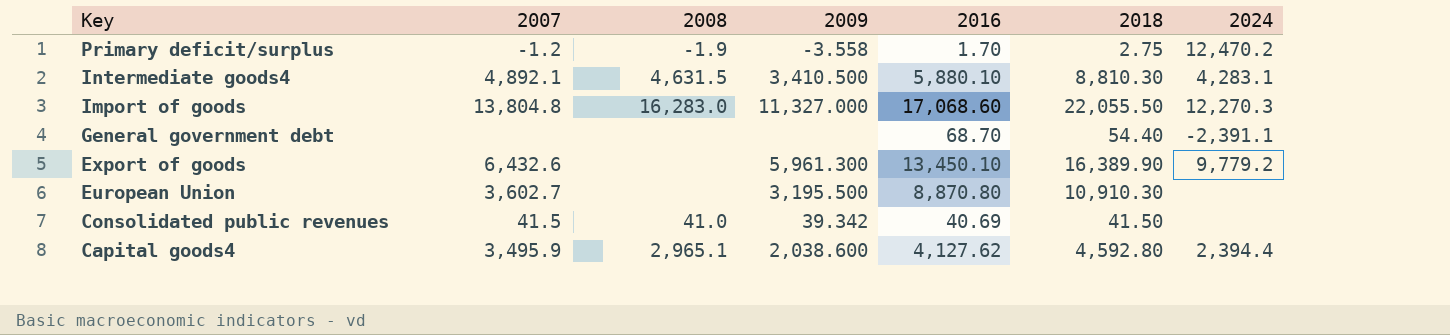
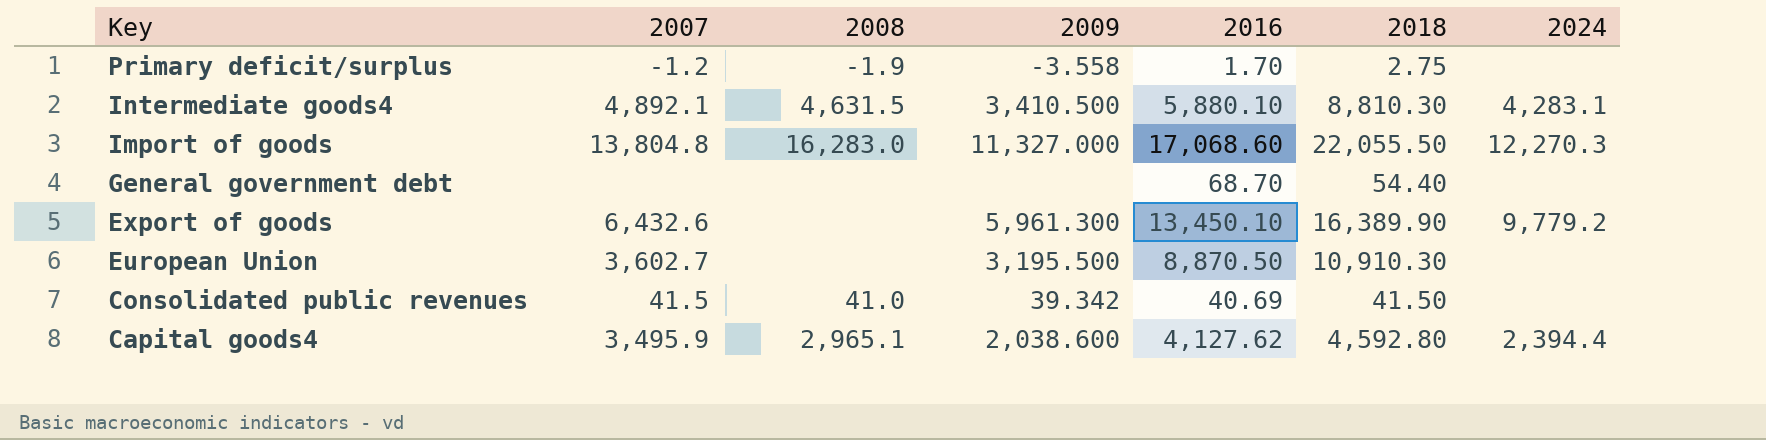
Primary deficit/surplus | 2024: 12,470.2 -> none
General government debt | 2024: -2,391.1 -> none
European Union | 2016: 8,870.80 -> 8,870.50

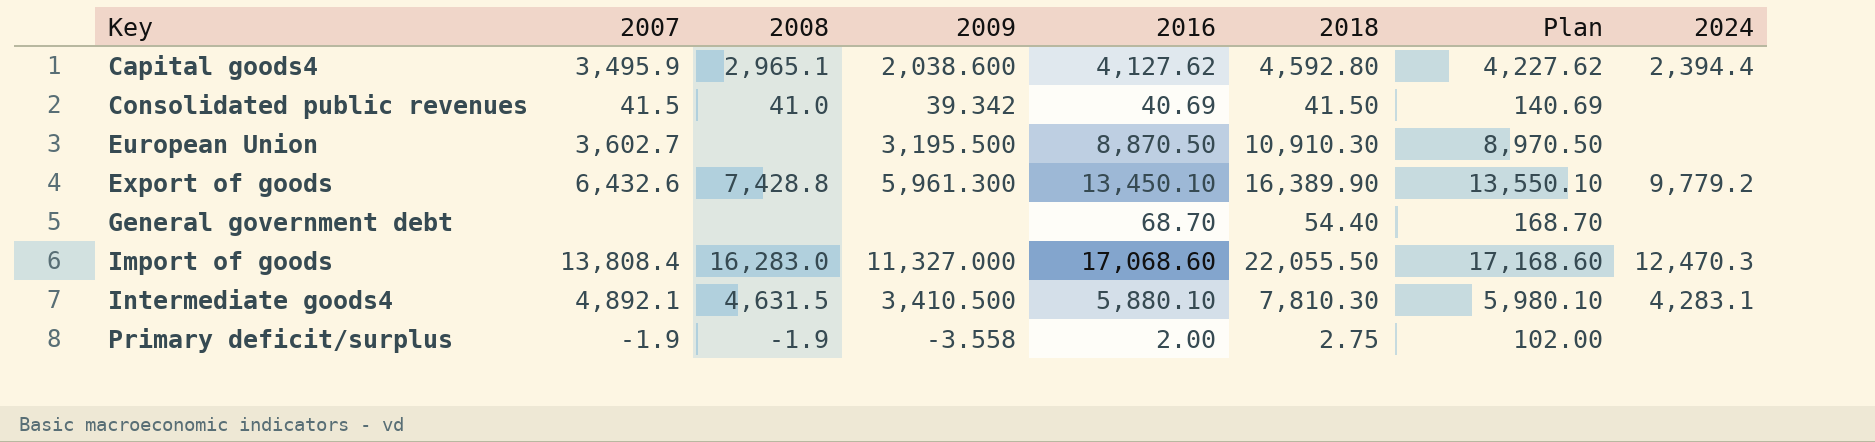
row order: Key descending -> Key ascending
column Plan | formula: none -> [2016] + 100
Export of goods | 2008: none -> 7,428.8
Import of goods | 2007: 13,804.8 -> 13,808.4
Import of goods | 2024: 12,270.3 -> 12,470.3
Intermediate goods4 | 2018: 8,810.30 -> 7,810.30
Primary deficit/surplus | 2007: -1.2 -> -1.9
Primary deficit/surplus | 2016: 1.70 -> 2.00

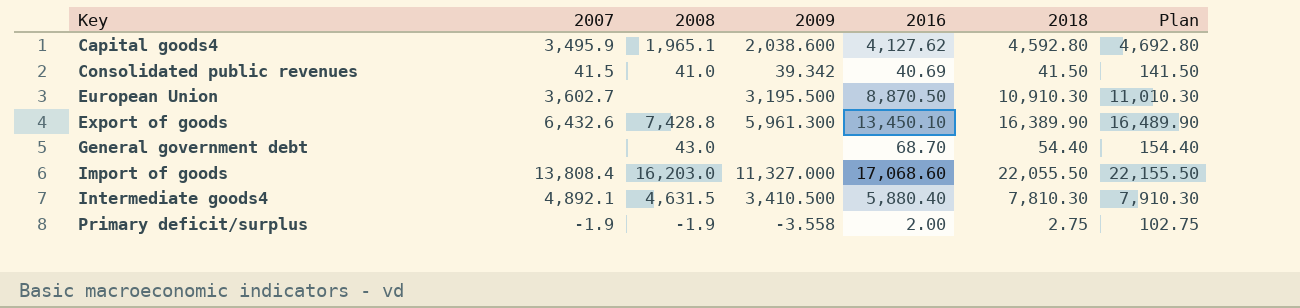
column 2024 | position: 8 -> none
column Plan | formula: [2016] + 100 -> [2018] + 100
Capital goods4 | 2008: 2,965.1 -> 1,965.1
General government debt | 2008: none -> 43.0
Import of goods | 2008: 16,283.0 -> 16,203.0
Intermediate goods4 | 2016: 5,880.10 -> 5,880.40

